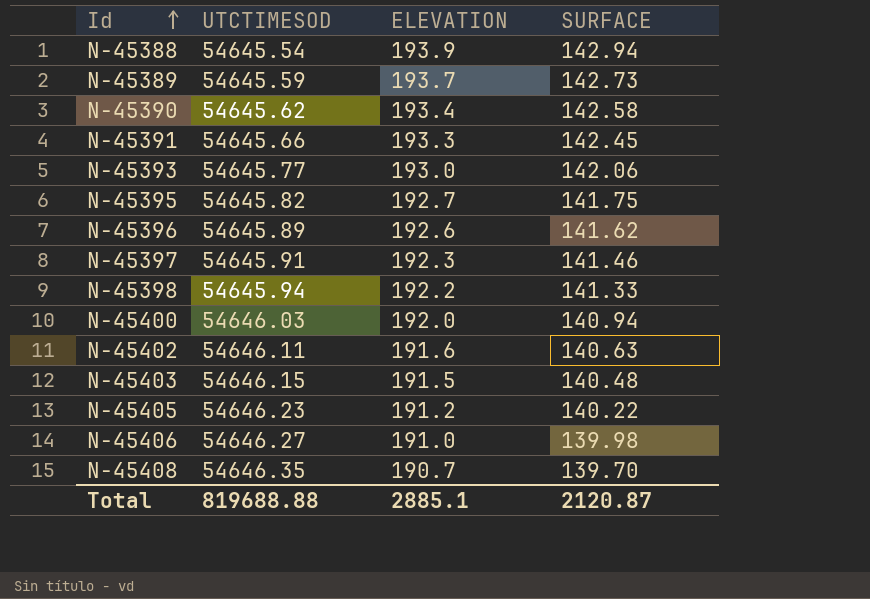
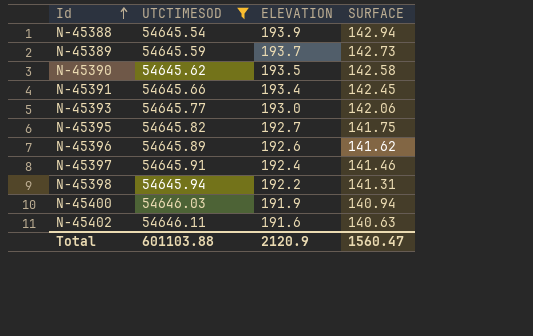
filter: none -> UTCTIMESOD <= 54646.11
N-45390 | ELEVATION: 193.4 -> 193.5
N-45391 | ELEVATION: 193.3 -> 193.4
N-45397 | ELEVATION: 192.3 -> 192.4
N-45398 | SURFACE: 141.33 -> 141.31
N-45400 | ELEVATION: 192.0 -> 191.9
Total | UTCTIMESOD: 819688.88 -> 601103.88
Total | ELEVATION: 2885.1 -> 2120.9
Total | SURFACE: 2120.87 -> 1560.47

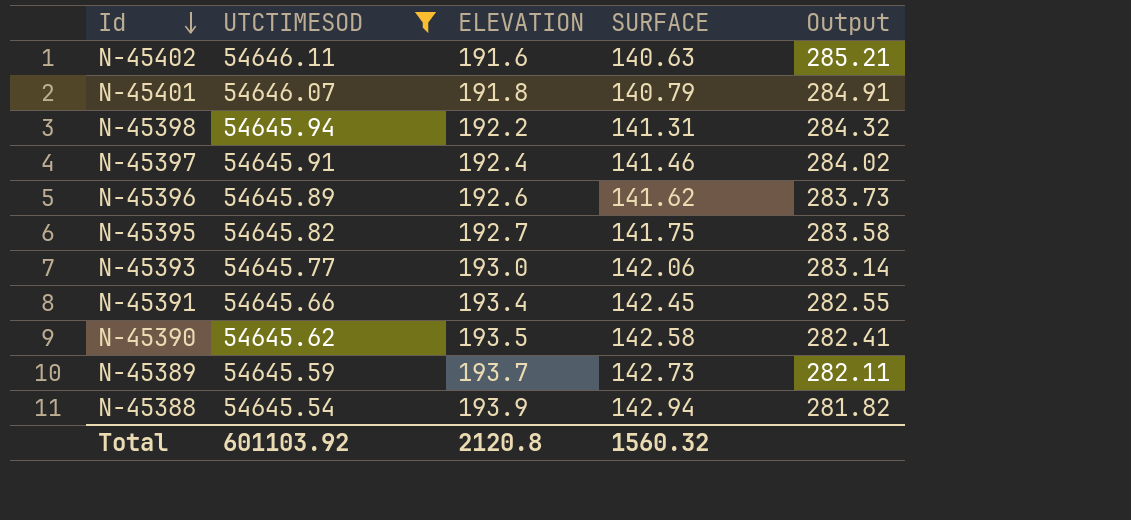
row order: Id ascending -> Id descending
column Output | formula: none -> [UTCTIMESOD] / [ELEVATION]
row N-45400: 54646.03 | 191.9 | 140.94 -> none
row N-45401: none -> 54646.07 | 191.8 | 140.79 | 284.91
Total | UTCTIMESOD: 601103.88 -> 601103.92
Total | ELEVATION: 2120.9 -> 2120.8
Total | SURFACE: 1560.47 -> 1560.32

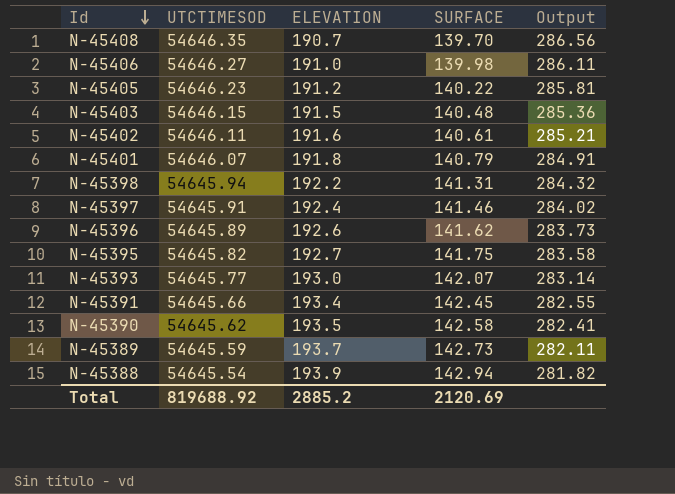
filter: UTCTIMESOD <= 54646.11 -> none
N-45402 | SURFACE: 140.63 -> 140.61
N-45393 | SURFACE: 142.06 -> 142.07
Total | UTCTIMESOD: 601103.92 -> 819688.92
Total | ELEVATION: 2120.8 -> 2885.2
Total | SURFACE: 1560.32 -> 2120.69

